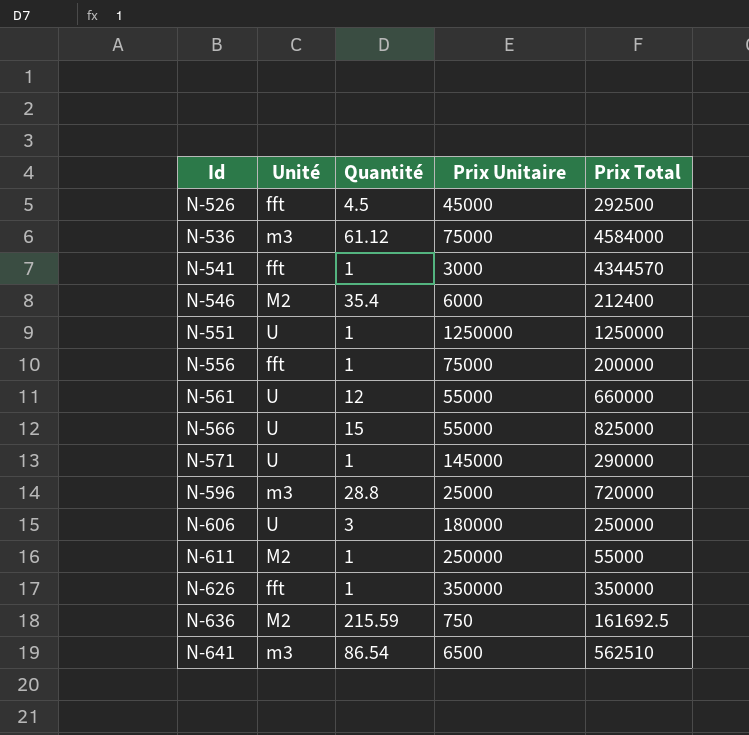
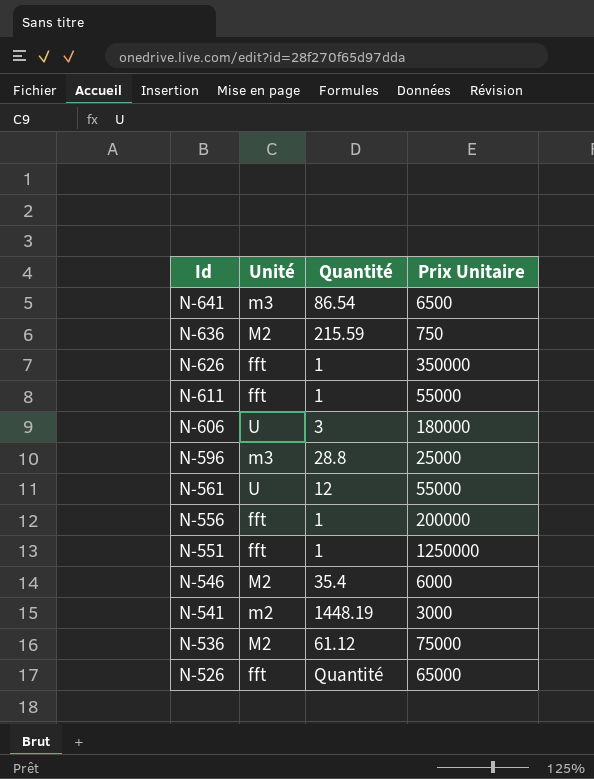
row order: Id ascending -> Id descending
column Prix Total | position: 5 -> none
row N-566: U | 15 | 55000 | 825000 -> none
row N-571: U | 1 | 145000 | 290000 -> none
N-611 | Unité: M2 -> fft
N-611 | Prix Unitaire: 250000 -> 55000
N-556 | Prix Unitaire: 75000 -> 200000
N-551 | Unité: U -> fft
N-541 | Unité: fft -> m2
N-541 | Quantité: 1 -> 1448.19
N-536 | Unité: m3 -> M2
N-526 | Quantité: 4.5 -> Quantité
N-526 | Prix Unitaire: 45000 -> 65000

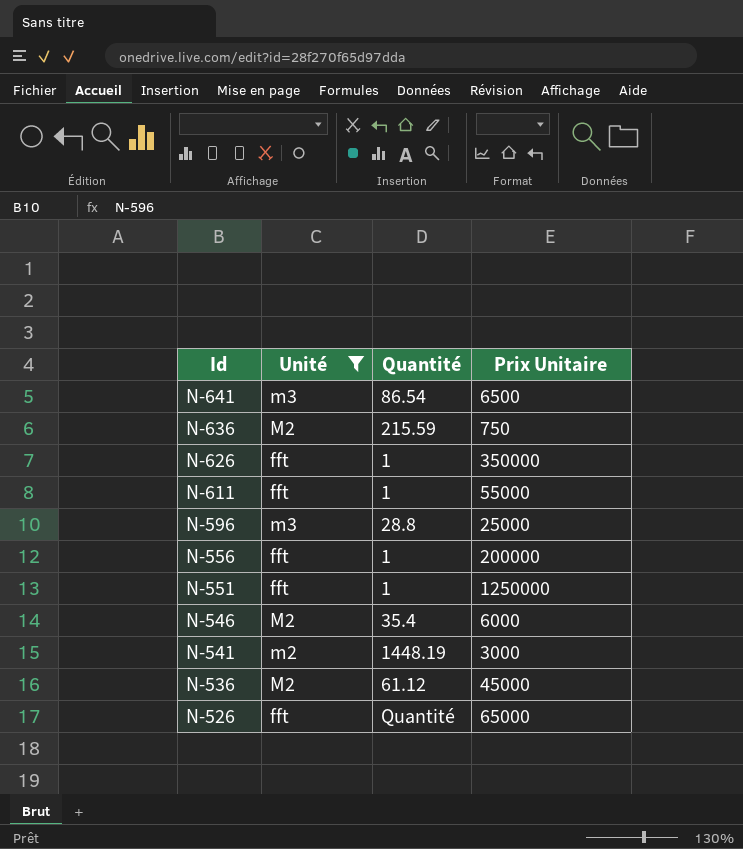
filter: none -> Unité != U
N-536 | Prix Unitaire: 75000 -> 45000

